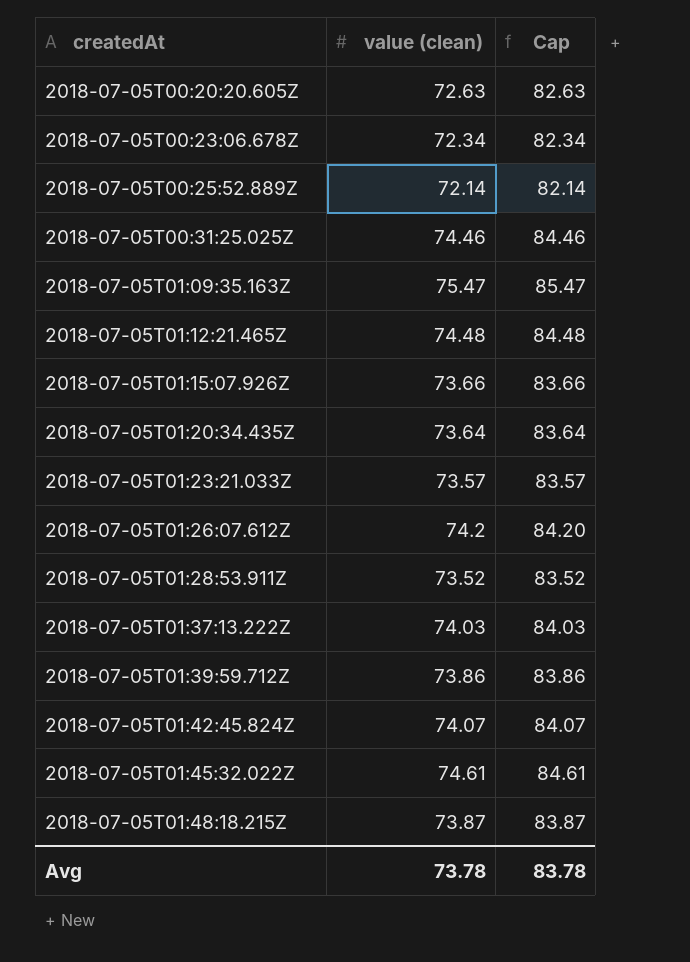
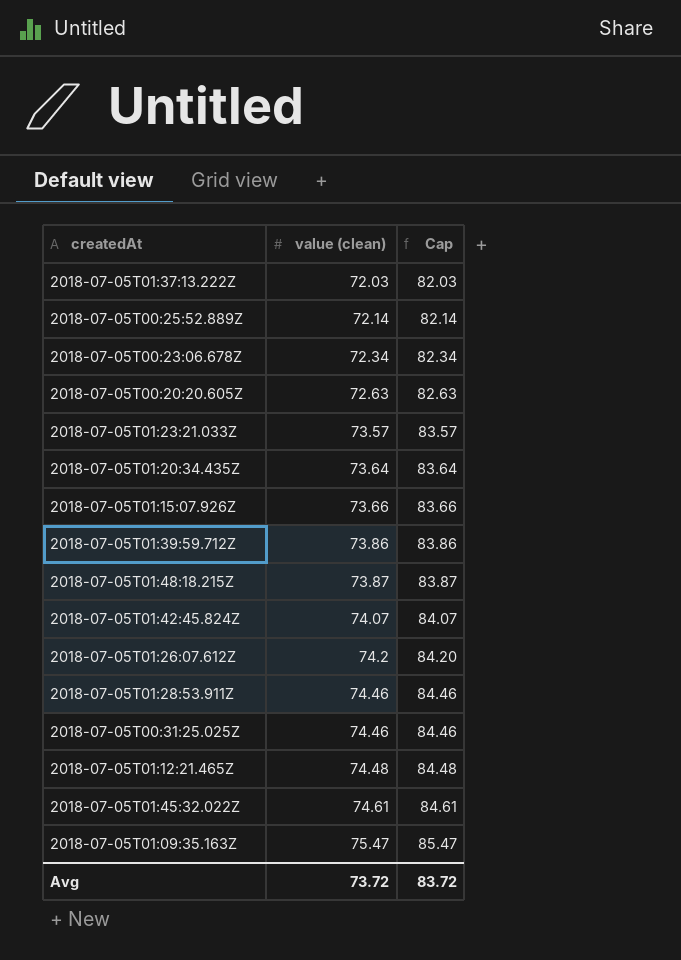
row order: createdAt ascending -> value (clean) ascending
2018-07-05T01:37:13.222Z | value (clean): 74.03 -> 72.03
2018-07-05T01:37:13.222Z | Cap: 84.03 -> 82.03
2018-07-05T01:28:53.911Z | value (clean): 73.52 -> 74.46
2018-07-05T01:28:53.911Z | Cap: 83.52 -> 84.46
Avg | value (clean): 73.78 -> 73.72
Avg | Cap: 83.78 -> 83.72

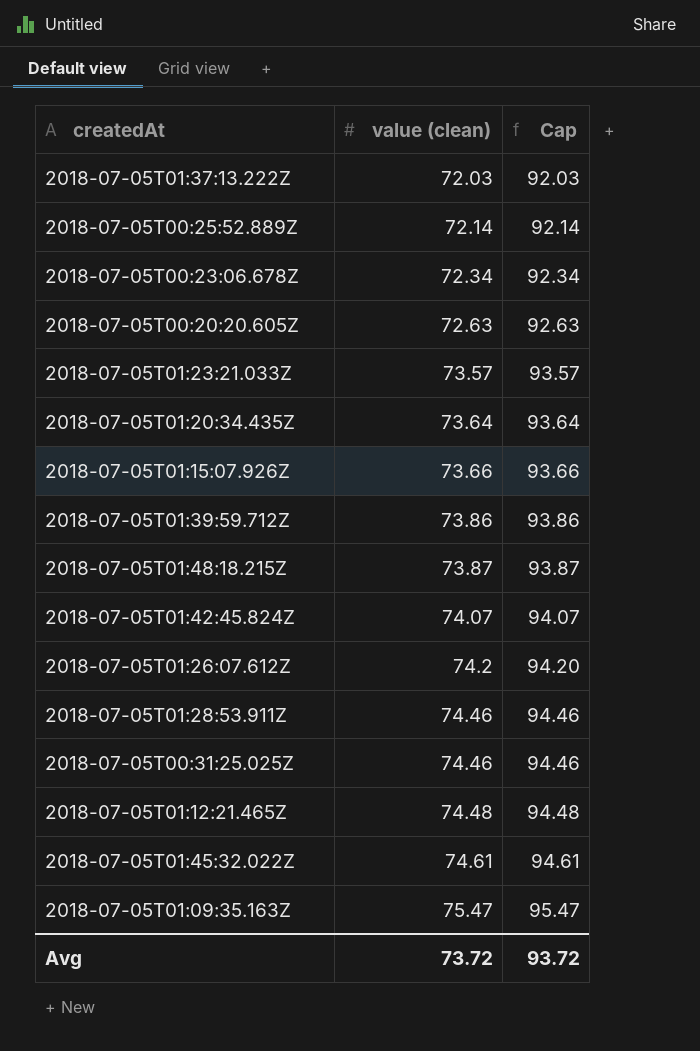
column Cap | formula: [value (clean)] + 10 -> [value (clean)] + 20
Avg | Cap: 83.72 -> 93.72

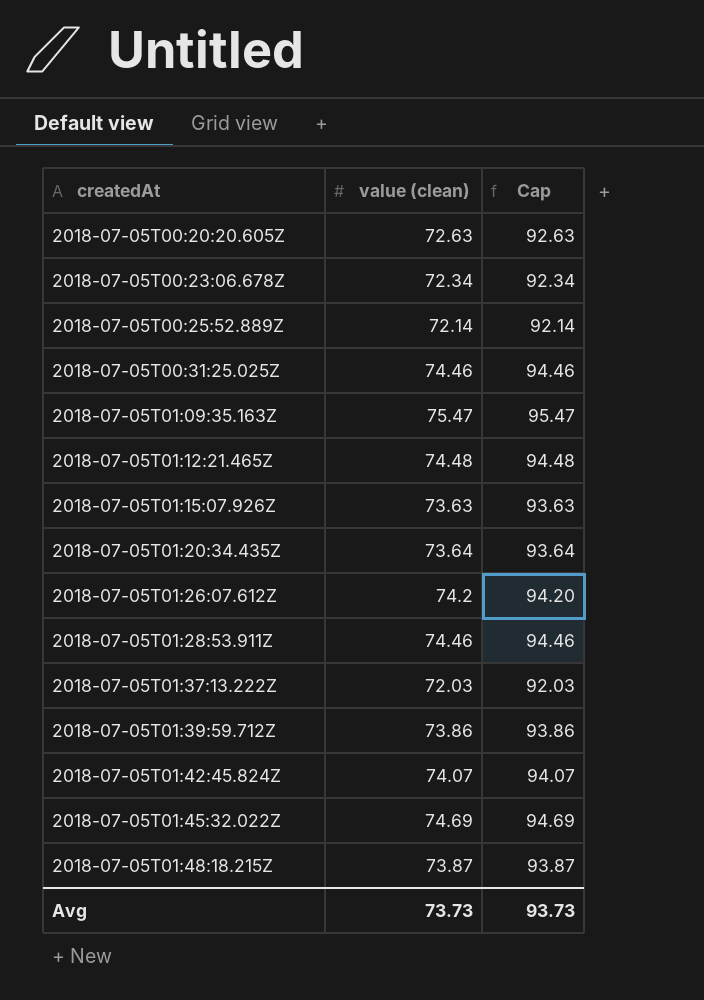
row order: value (clean) ascending -> createdAt ascending
row 2018-07-05T01:23:21.033Z: 73.57 | 93.57 -> none
2018-07-05T01:15:07.926Z | value (clean): 73.66 -> 73.63
2018-07-05T01:15:07.926Z | Cap: 93.66 -> 93.63
2018-07-05T01:45:32.022Z | value (clean): 74.61 -> 74.69
2018-07-05T01:45:32.022Z | Cap: 94.61 -> 94.69
Avg | value (clean): 73.72 -> 73.73
Avg | Cap: 93.72 -> 93.73

